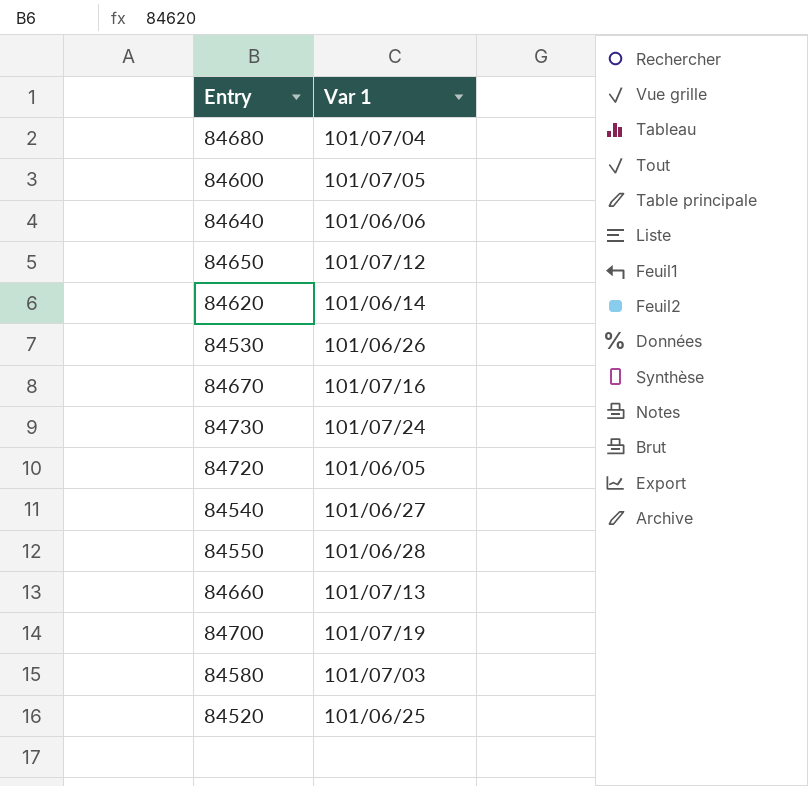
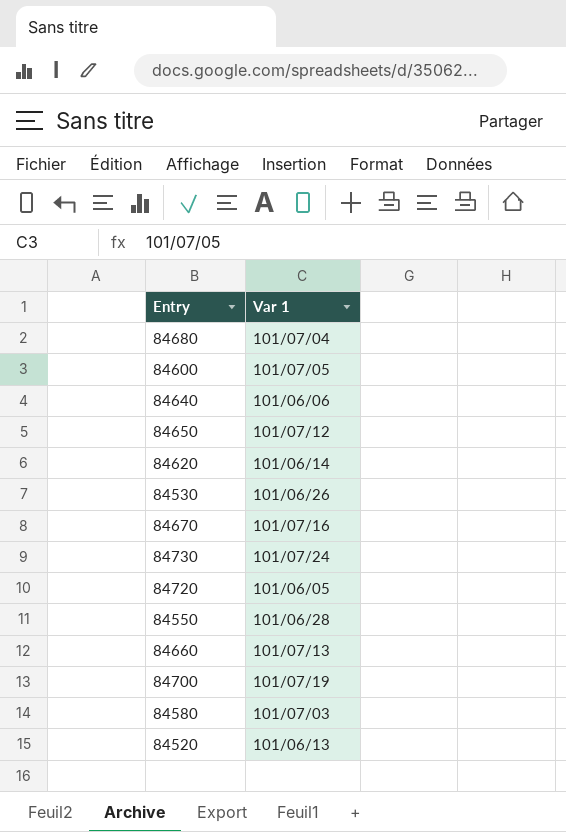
row 84540: 101/06/27 -> none
84520 | Var 1: 101/06/25 -> 101/06/13

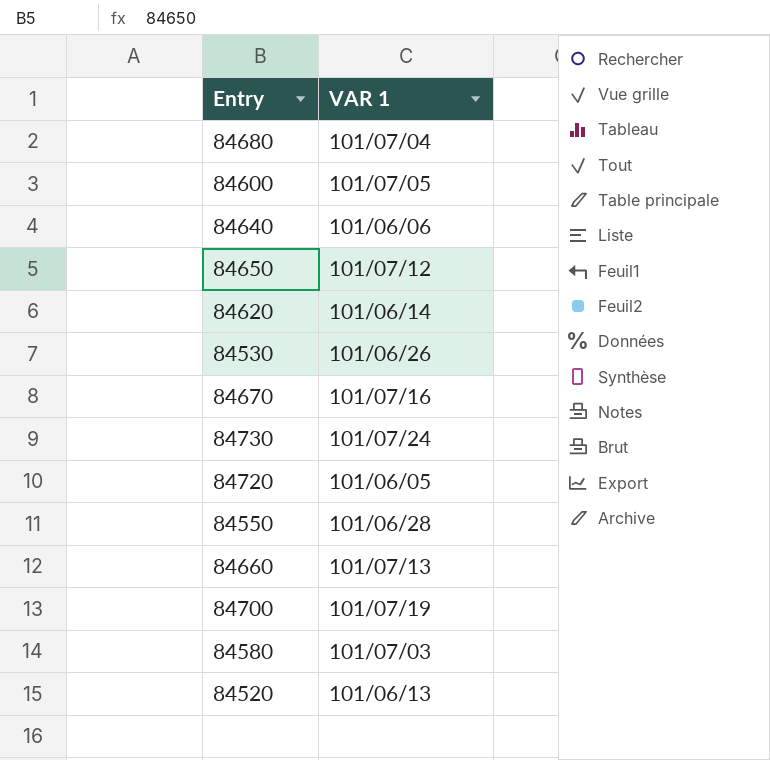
column name: Var 1 -> VAR 1

